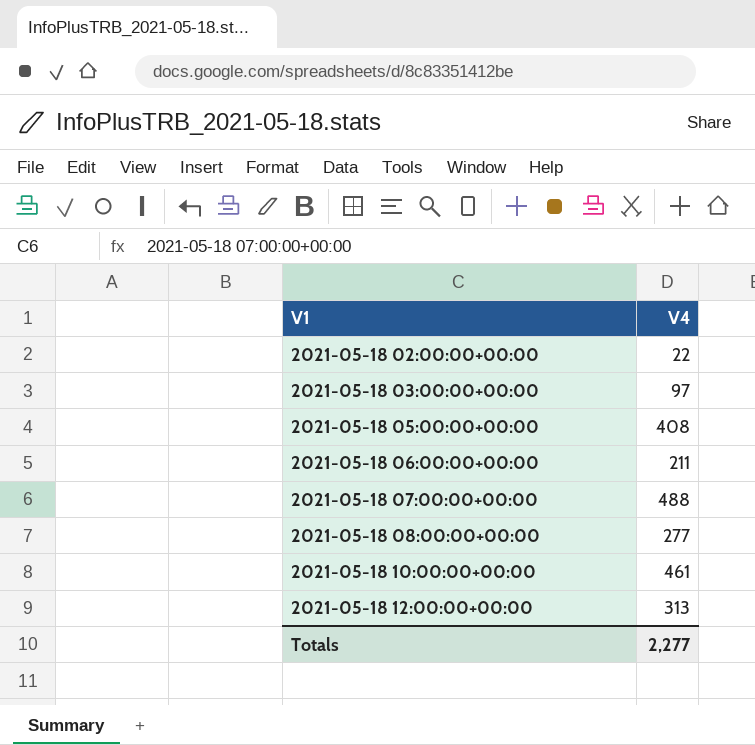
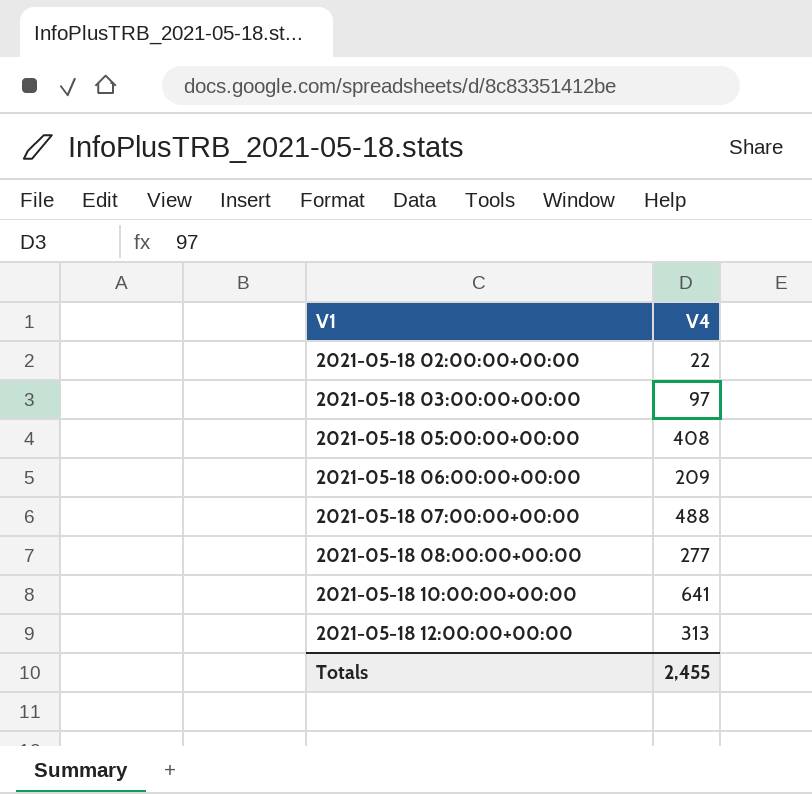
2021-05-18 06:00:00+00:00 | V4: 211 -> 209
2021-05-18 10:00:00+00:00 | V4: 461 -> 641
Totals | V4: 2,277 -> 2,455

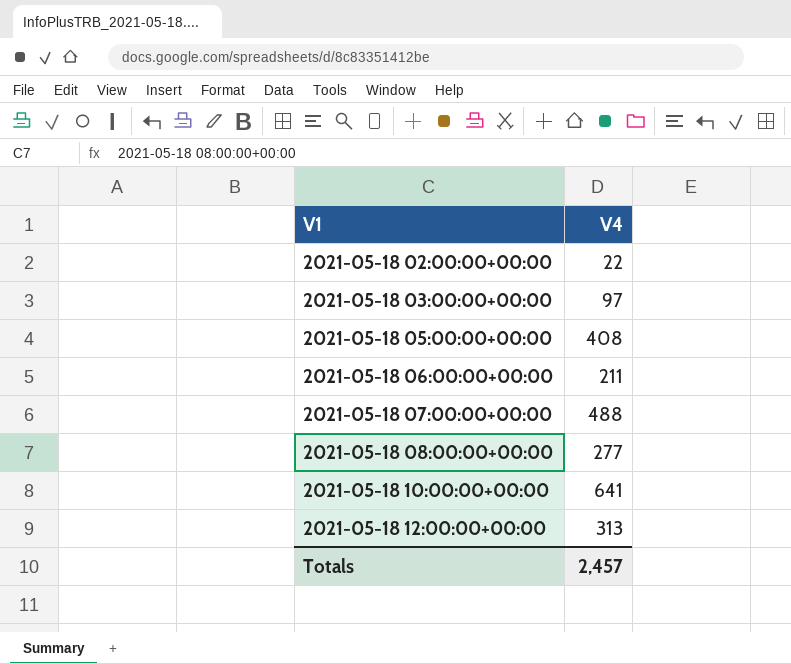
2021-05-18 06:00:00+00:00 | V4: 209 -> 211
Totals | V4: 2,455 -> 2,457

